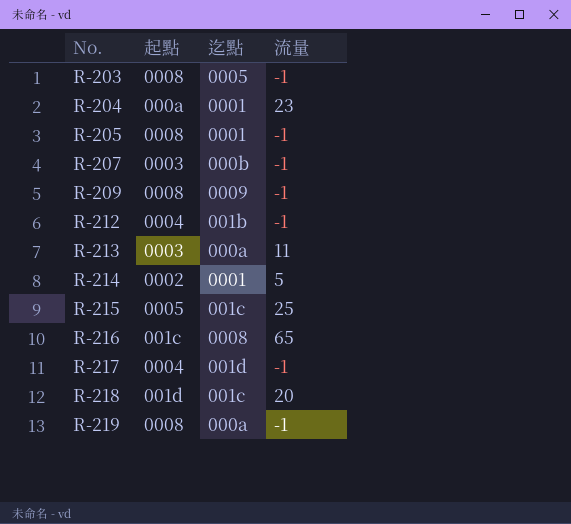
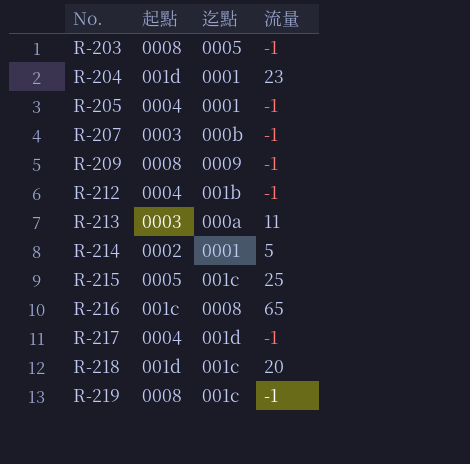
R-204 | 起點: 000a -> 001d
R-205 | 起點: 0008 -> 0004
R-219 | 迄點: 000a -> 001c

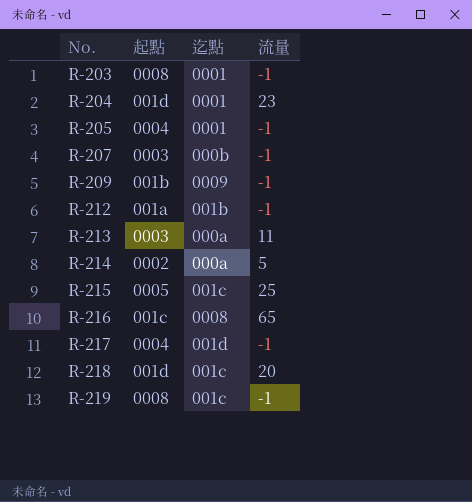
R-203 | 迄點: 0005 -> 0001
R-209 | 起點: 0008 -> 001b
R-212 | 起點: 0004 -> 001a
R-214 | 迄點: 0001 -> 000a

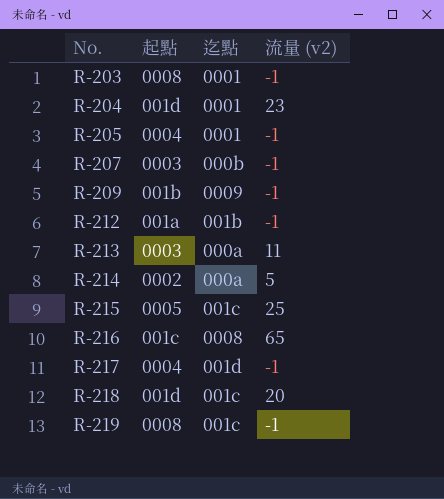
column name: 流量 -> 流量 (v2)

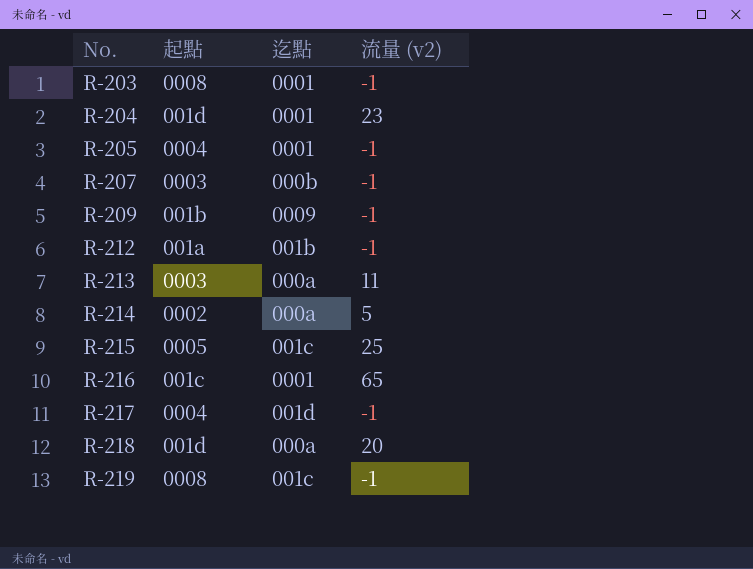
R-216 | 迄點: 0008 -> 0001
R-218 | 迄點: 001c -> 000a

